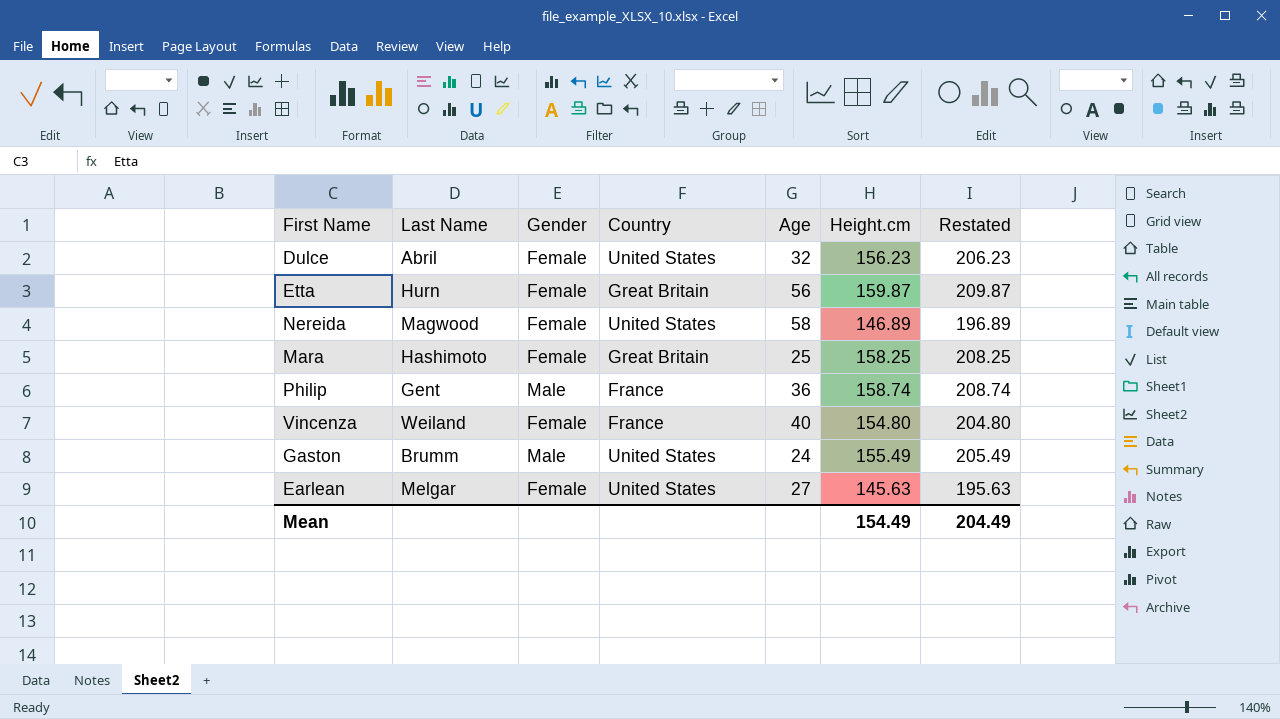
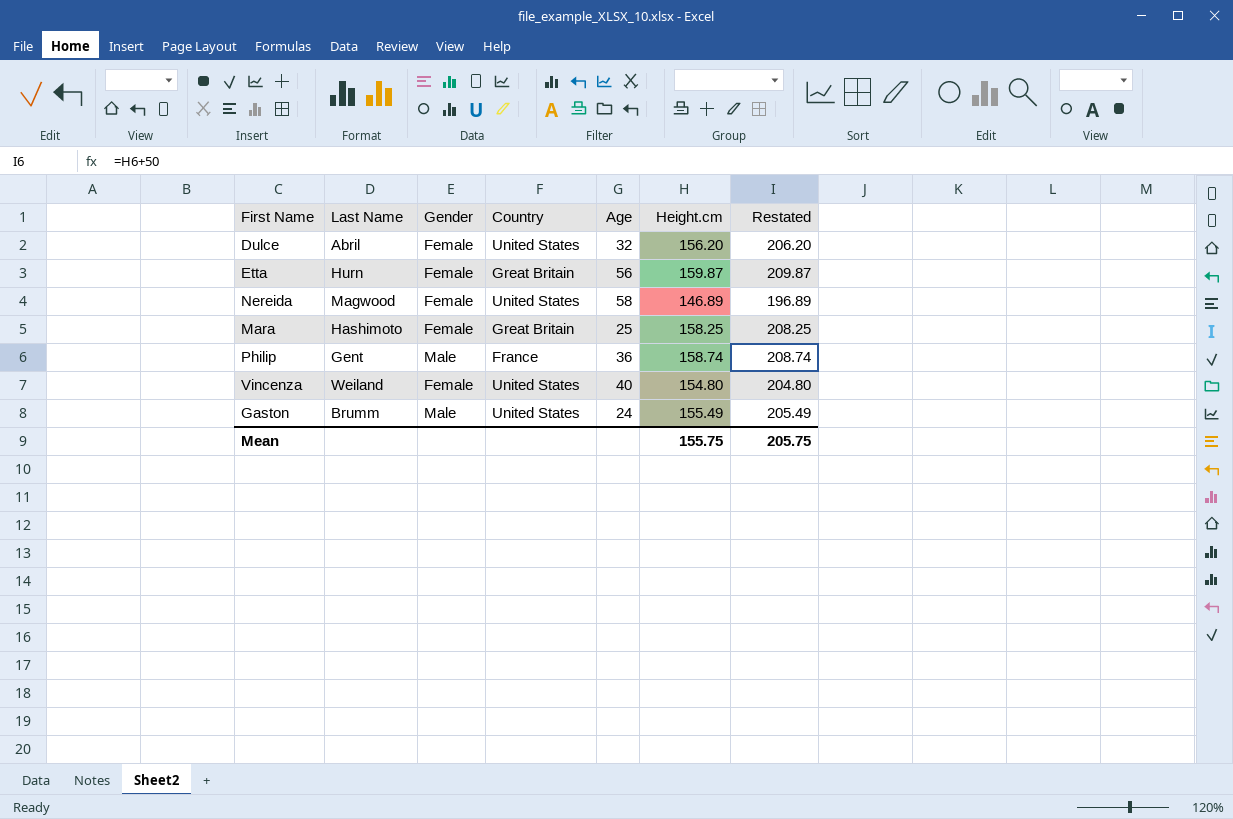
row Earlean: Melgar | Female | United States | 27 | 145.63 | 195.63 -> none
Dulce | Height.cm: 156.23 -> 156.20
Dulce | Restated: 206.23 -> 206.20
Vincenza | Country: France -> United States
Mean | Height.cm: 154.49 -> 155.75
Mean | Restated: 204.49 -> 205.75

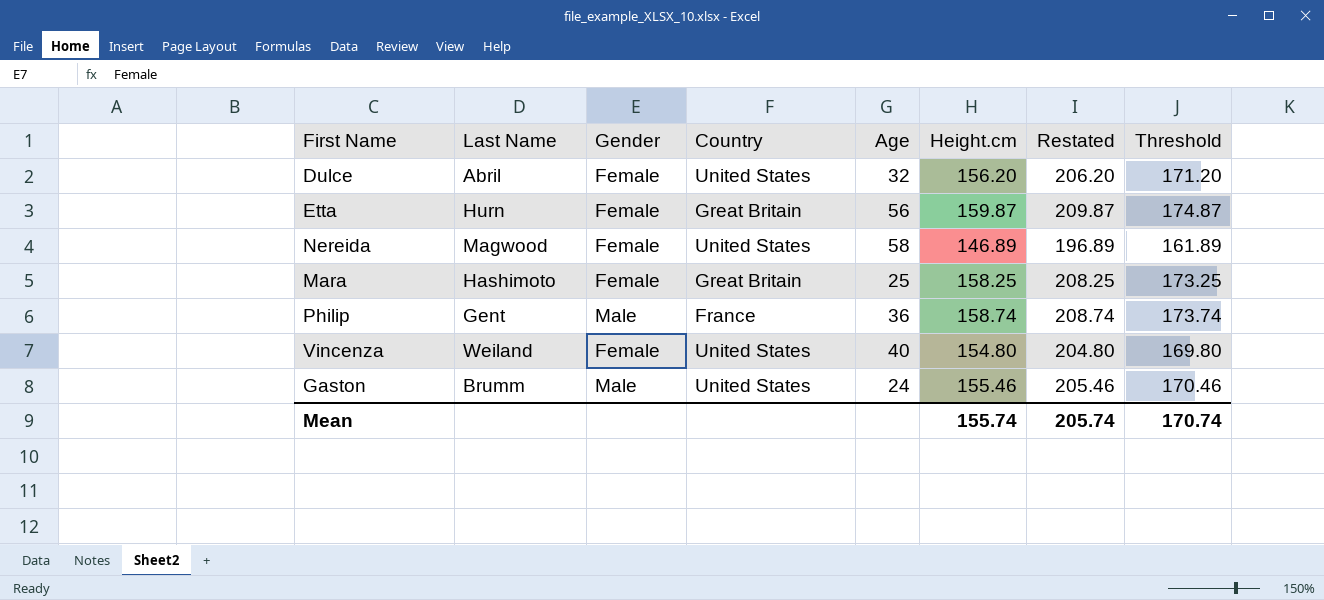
column Threshold | formula: none -> [Height.cm] + 15
Gaston | Height.cm: 155.49 -> 155.46
Gaston | Restated: 205.49 -> 205.46
Mean | Height.cm: 155.75 -> 155.74
Mean | Restated: 205.75 -> 205.74

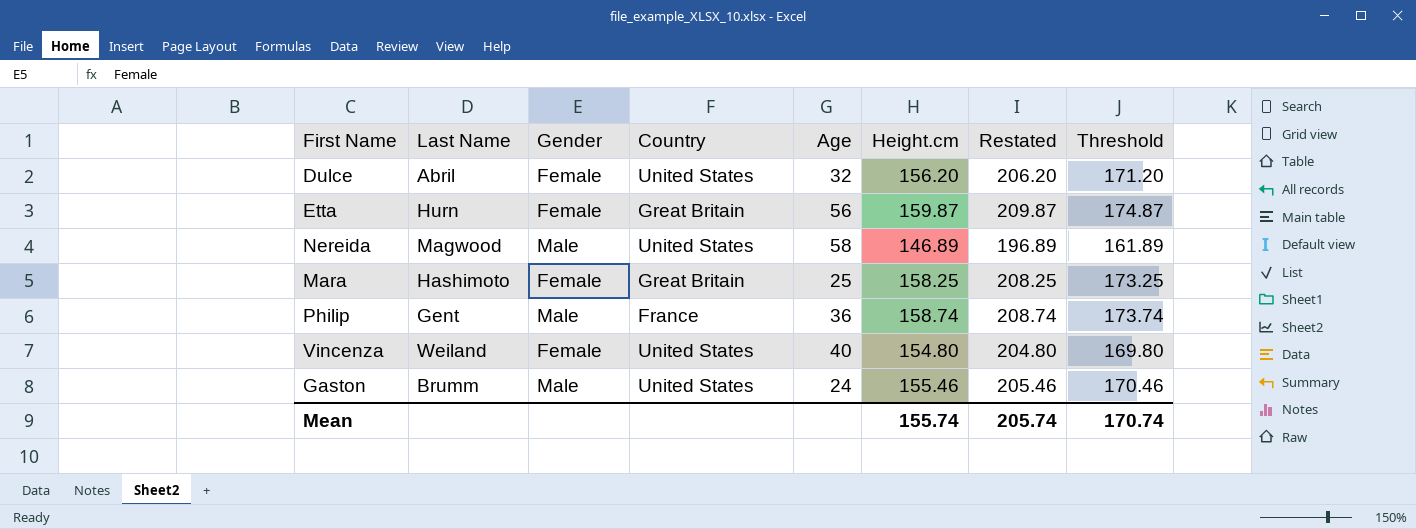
Nereida | Gender: Female -> Male

